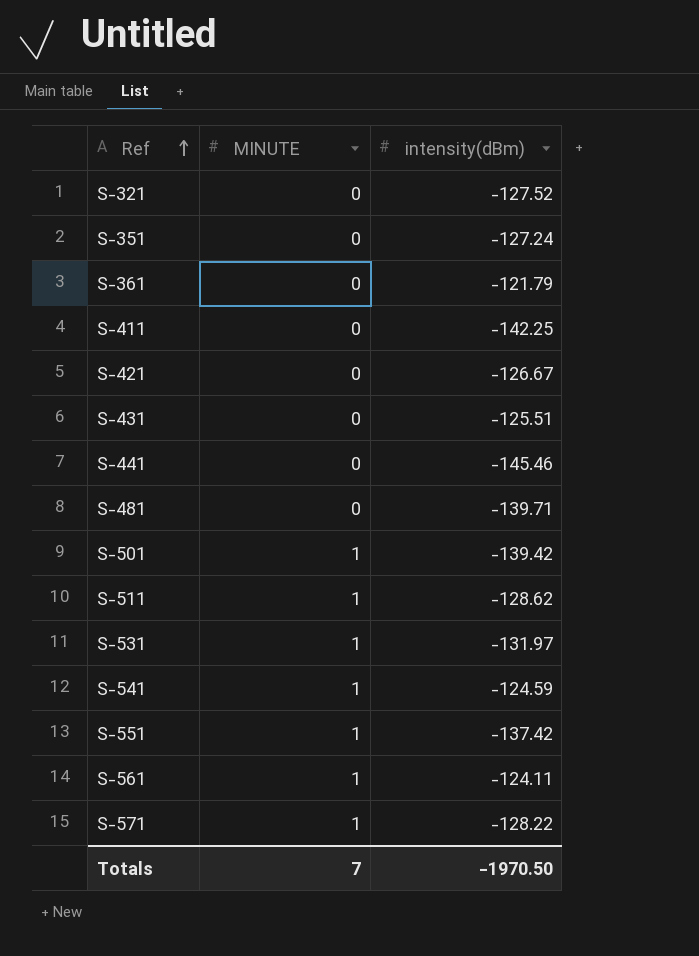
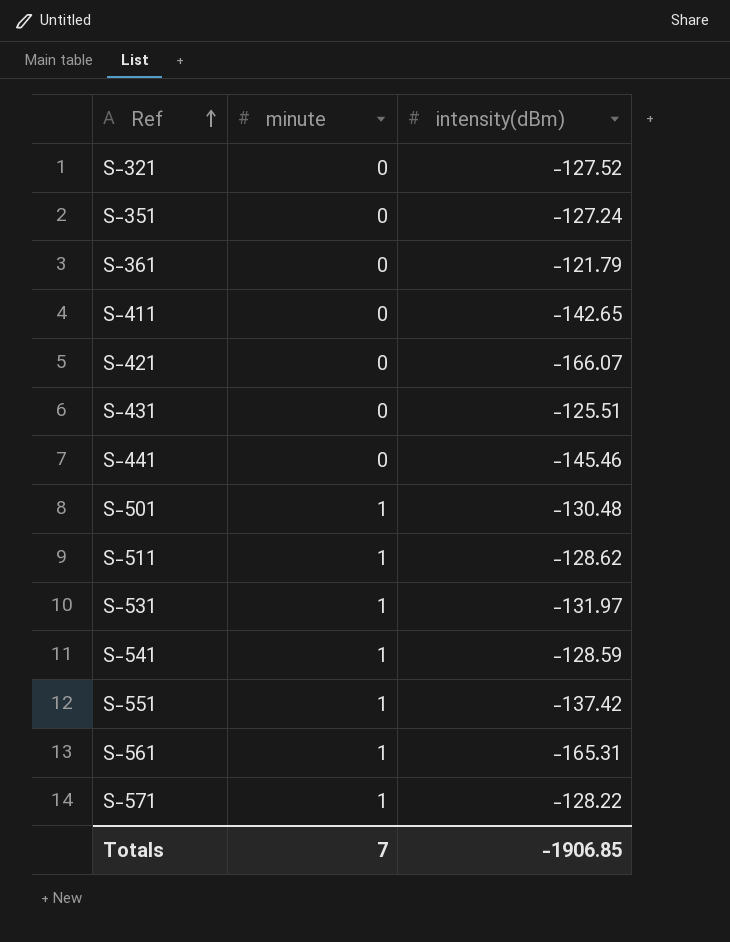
column name: MINUTE -> minute
row S-481: 0 | -139.71 -> none
S-411 | intensity(dBm): -142.25 -> -142.65
S-421 | intensity(dBm): -126.67 -> -166.07
S-501 | intensity(dBm): -139.42 -> -130.48
S-541 | intensity(dBm): -124.59 -> -128.59
S-561 | intensity(dBm): -124.11 -> -165.31
Totals | intensity(dBm): -1970.50 -> -1906.85

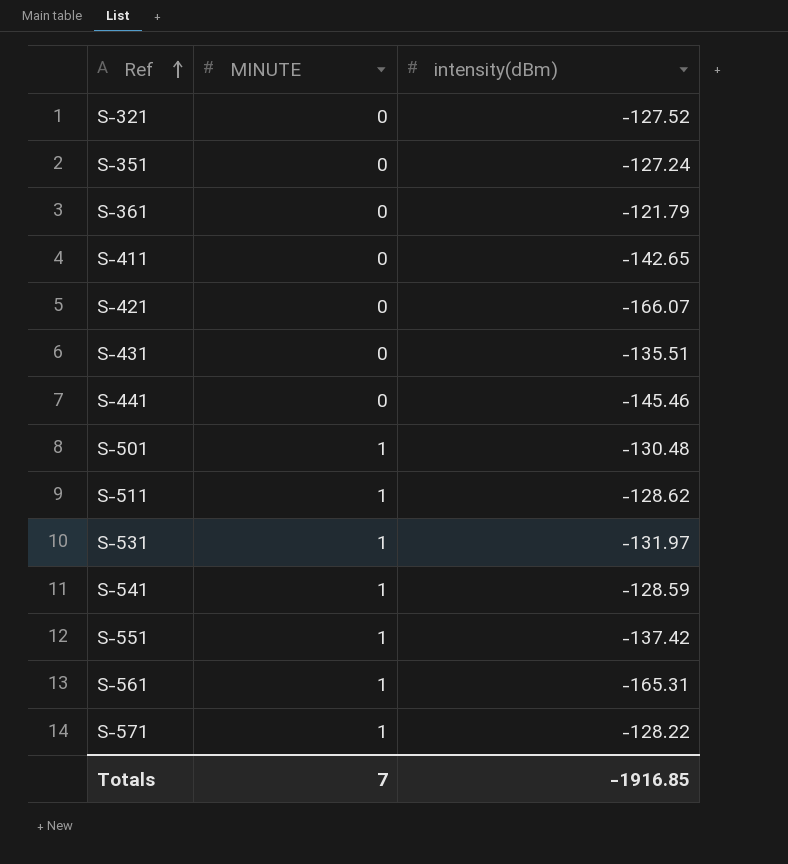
column name: minute -> MINUTE
S-431 | intensity(dBm): -125.51 -> -135.51
Totals | intensity(dBm): -1906.85 -> -1916.85

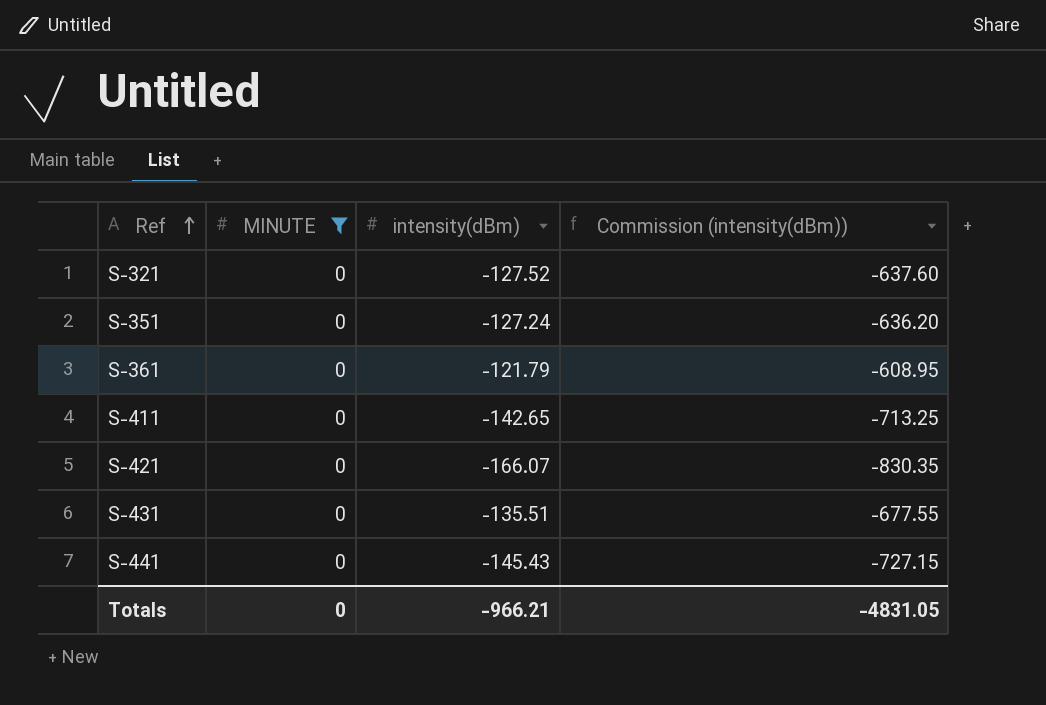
filter: none -> MINUTE = 0
column Commission (intensity(dBm)) | formula: none -> [intensity(dBm)] * 5
S-441 | intensity(dBm): -145.46 -> -145.43
Totals | MINUTE: 7 -> 0
Totals | intensity(dBm): -1916.85 -> -966.21

